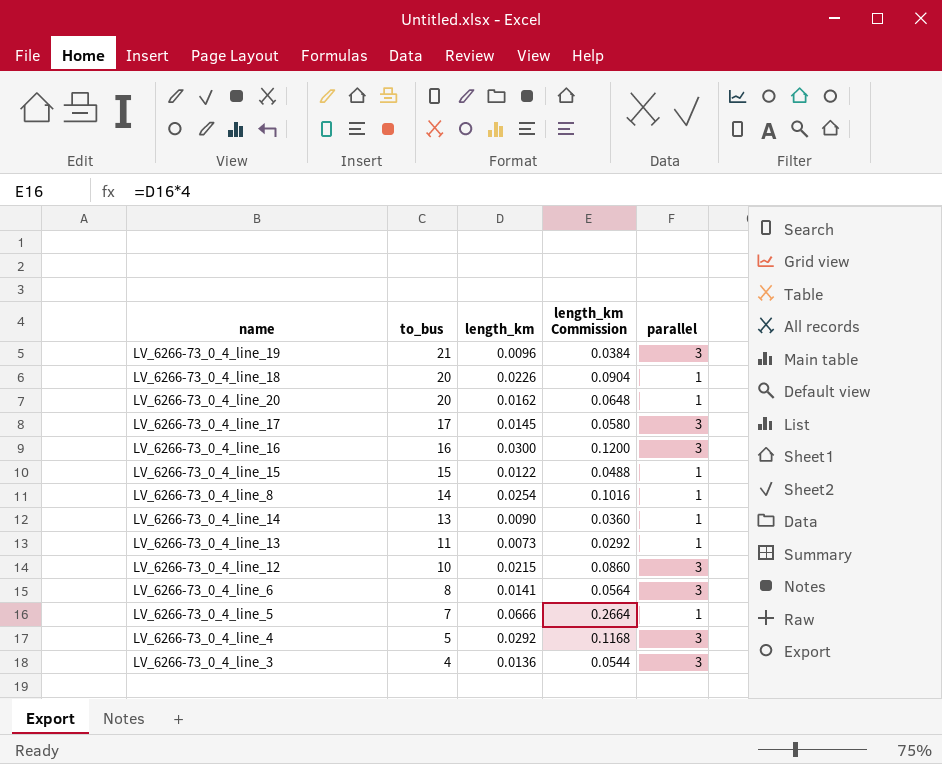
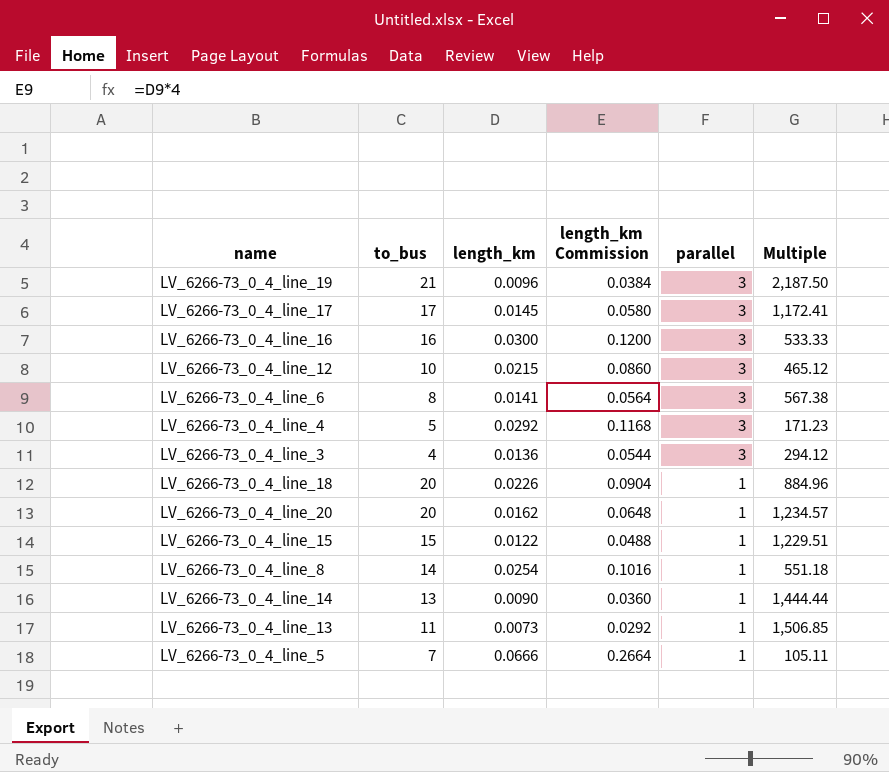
row order: to_bus descending -> parallel descending
column Multiple | formula: none -> [to_bus] / [length_km]

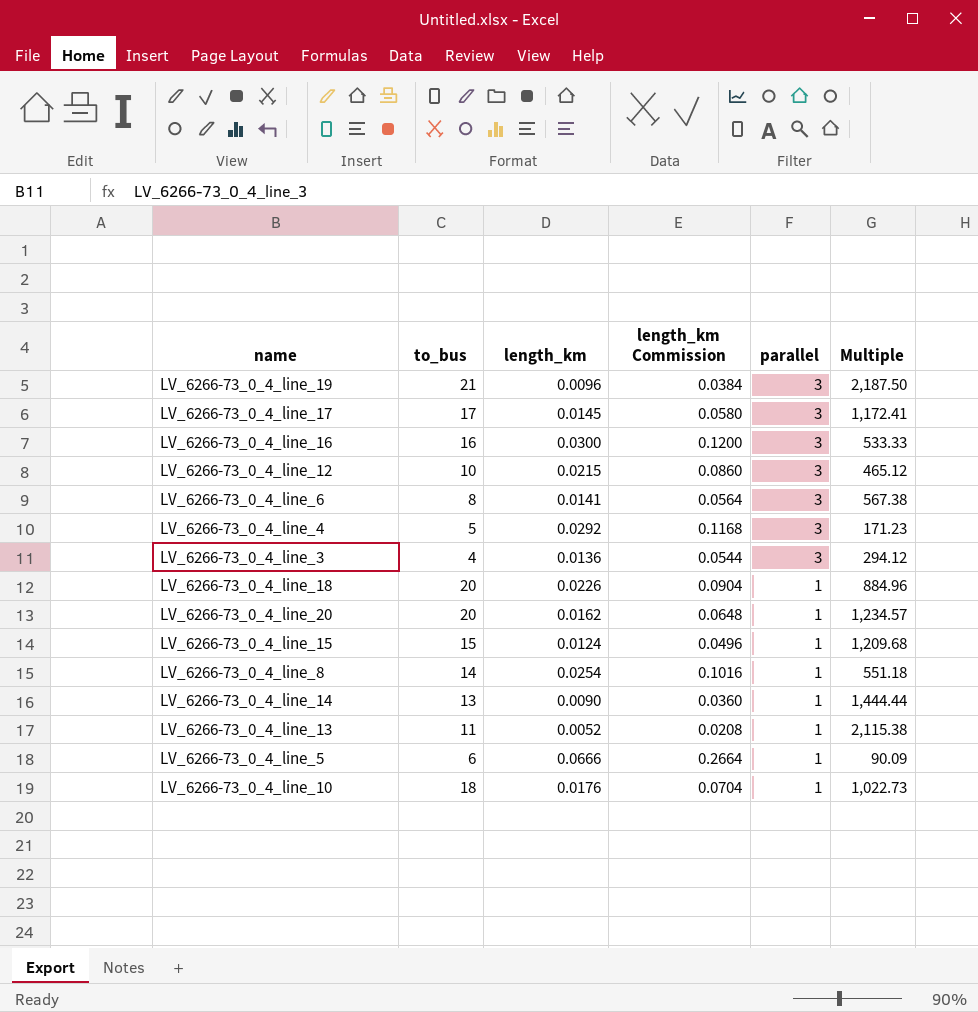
LV_6266-73_0_4_line_15 | length_km: 0.0122 -> 0.0124
LV_6266-73_0_4_line_15 | length_km Commission: 0.0488 -> 0.0496
LV_6266-73_0_4_line_15 | Multiple: 1,229.51 -> 1,209.68
LV_6266-73_0_4_line_13 | length_km: 0.0073 -> 0.0052
LV_6266-73_0_4_line_13 | length_km Commission: 0.0292 -> 0.0208
LV_6266-73_0_4_line_13 | Multiple: 1,506.85 -> 2,115.38
LV_6266-73_0_4_line_5 | to_bus: 7 -> 6
LV_6266-73_0_4_line_5 | Multiple: 105.11 -> 90.09
row LV_6266-73_0_4_line_10: none -> 18 | 0.0176 | 0.0704 | 1 | 1,022.73

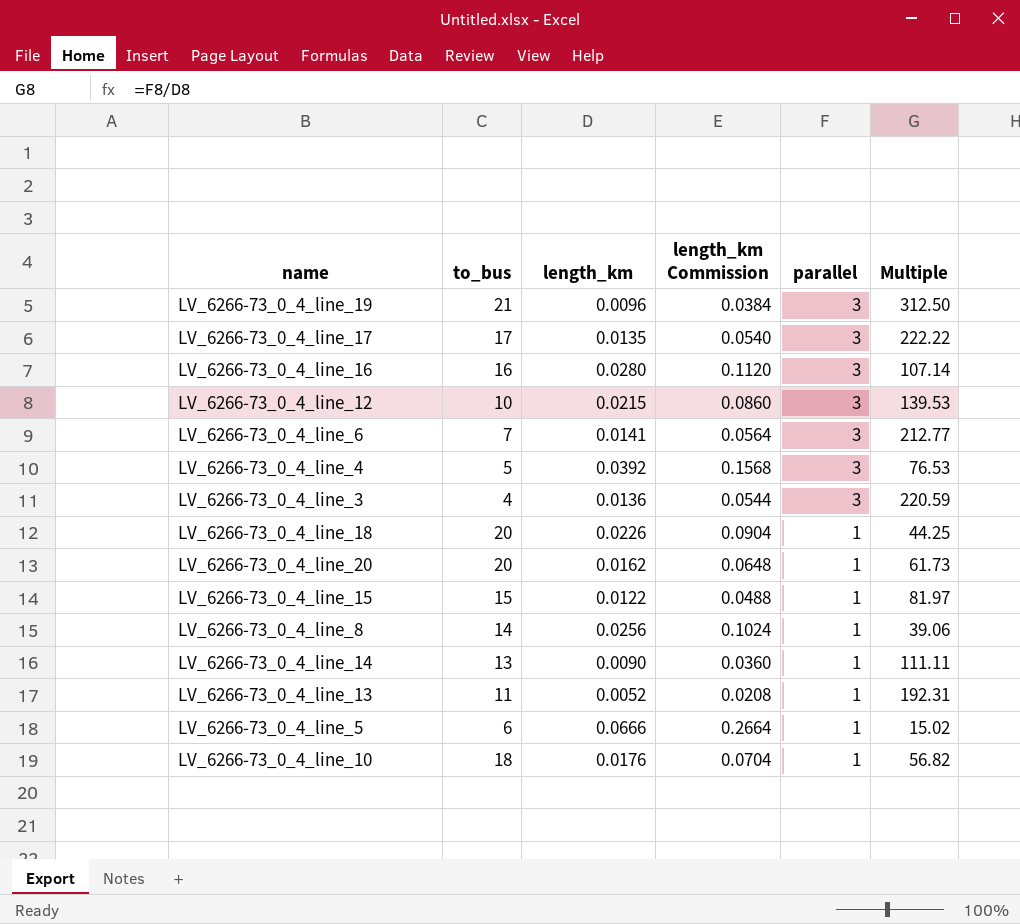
column Multiple | formula: [to_bus] / [length_km] -> [parallel] / [length_km]
LV_6266-73_0_4_line_17 | length_km: 0.0145 -> 0.0135
LV_6266-73_0_4_line_17 | length_km Commission: 0.0580 -> 0.0540
LV_6266-73_0_4_line_16 | length_km: 0.0300 -> 0.0280
LV_6266-73_0_4_line_16 | length_km Commission: 0.1200 -> 0.1120
LV_6266-73_0_4_line_6 | to_bus: 8 -> 7
LV_6266-73_0_4_line_4 | length_km: 0.0292 -> 0.0392
LV_6266-73_0_4_line_4 | length_km Commission: 0.1168 -> 0.1568
LV_6266-73_0_4_line_15 | length_km: 0.0124 -> 0.0122
LV_6266-73_0_4_line_15 | length_km Commission: 0.0496 -> 0.0488
LV_6266-73_0_4_line_8 | length_km: 0.0254 -> 0.0256
LV_6266-73_0_4_line_8 | length_km Commission: 0.1016 -> 0.1024

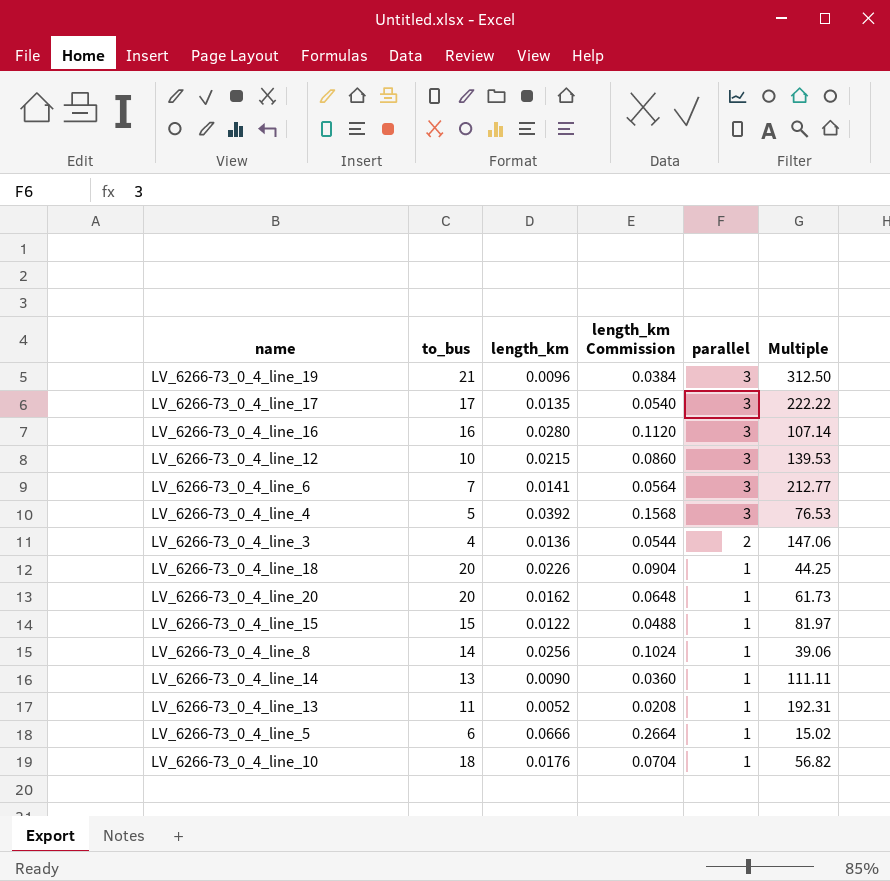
LV_6266-73_0_4_line_3 | parallel: 3 -> 2
LV_6266-73_0_4_line_3 | Multiple: 220.59 -> 147.06

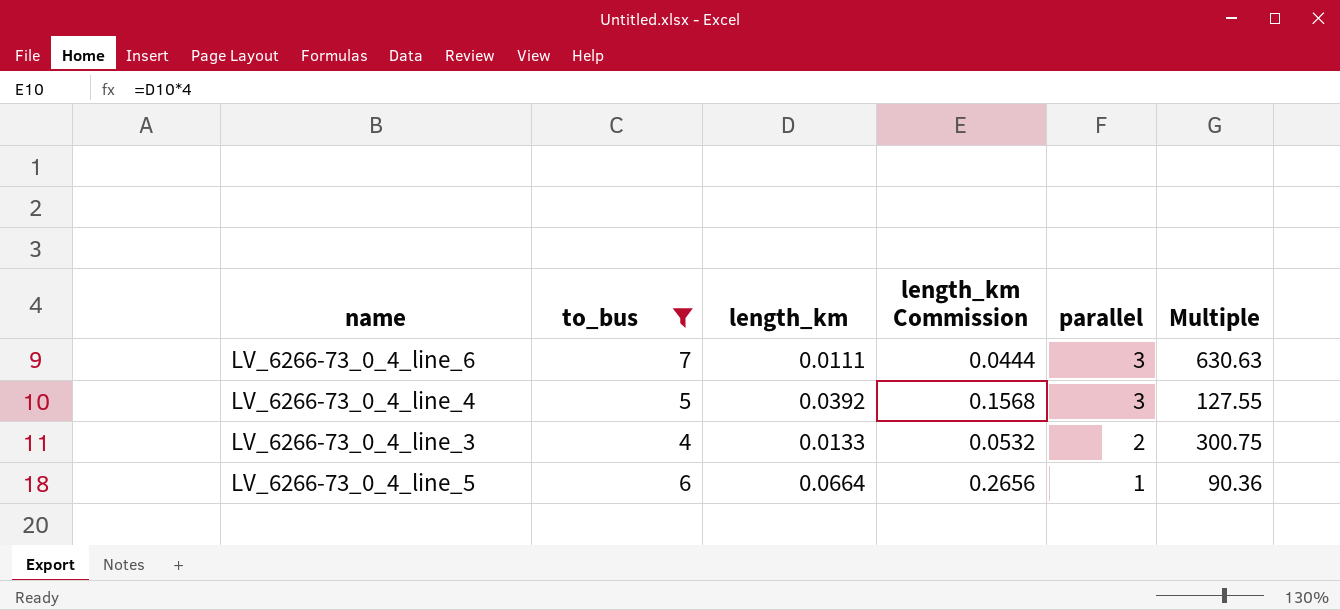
filter: none -> to_bus <= 7
column Multiple | formula: [parallel] / [length_km] -> [to_bus] / [length_km]
LV_6266-73_0_4_line_6 | length_km: 0.0141 -> 0.0111
LV_6266-73_0_4_line_6 | length_km Commission: 0.0564 -> 0.0444
LV_6266-73_0_4_line_3 | length_km: 0.0136 -> 0.0133
LV_6266-73_0_4_line_3 | length_km Commission: 0.0544 -> 0.0532
LV_6266-73_0_4_line_5 | length_km: 0.0666 -> 0.0664
LV_6266-73_0_4_line_5 | length_km Commission: 0.2664 -> 0.2656

